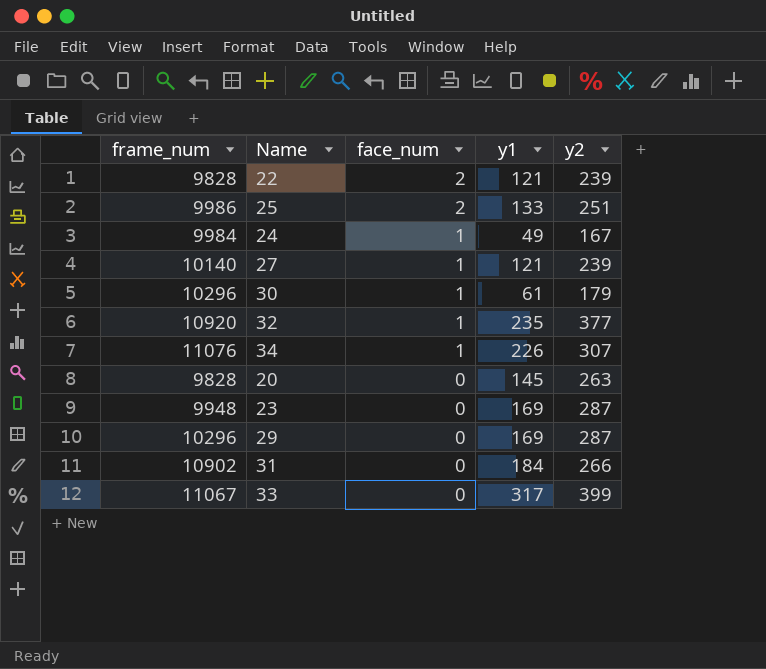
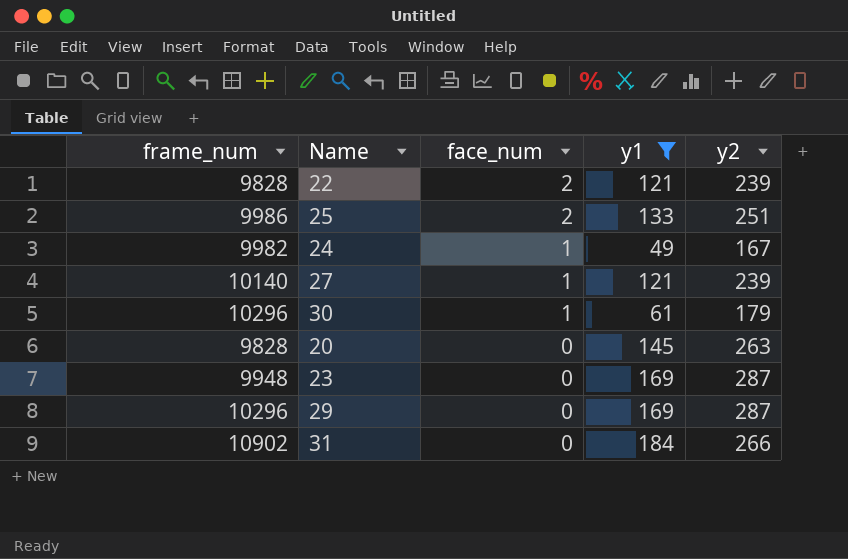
filter: none -> y1 <= 184
24 | frame_num: 9984 -> 9982

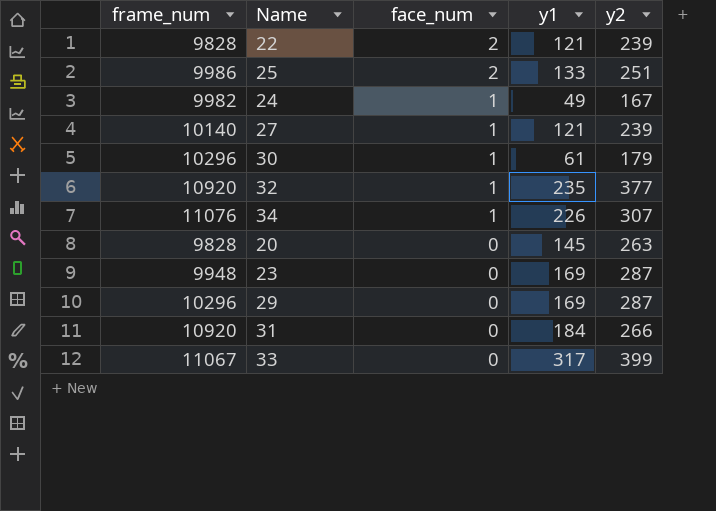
filter: y1 <= 184 -> none
31 | frame_num: 10902 -> 10920

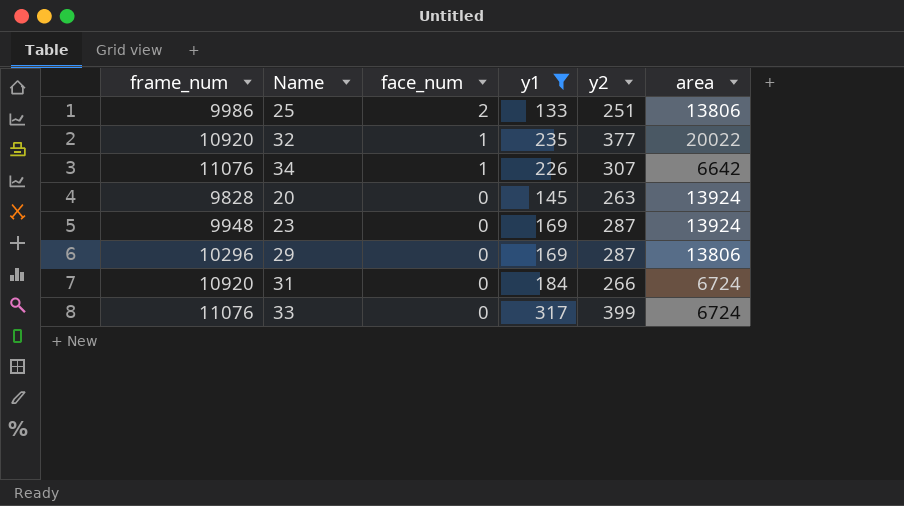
filter: none -> y1 >= 133
column area | position: none -> 6
33 | frame_num: 11067 -> 11076

